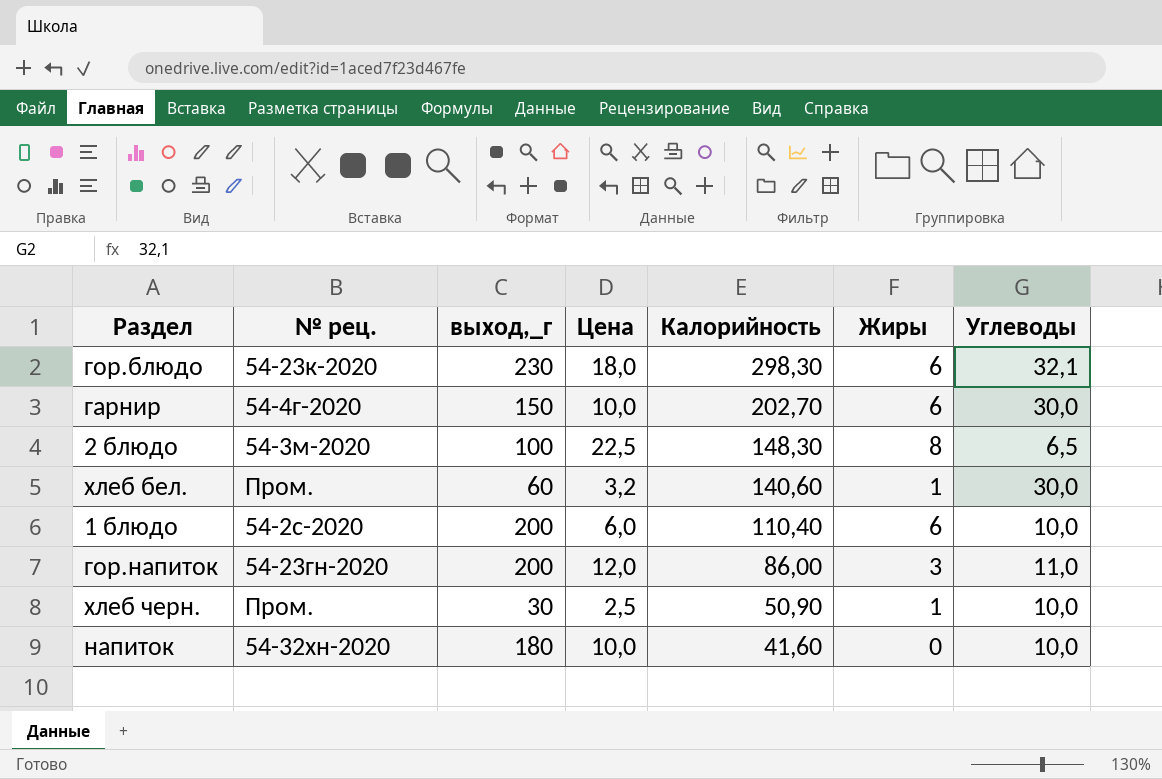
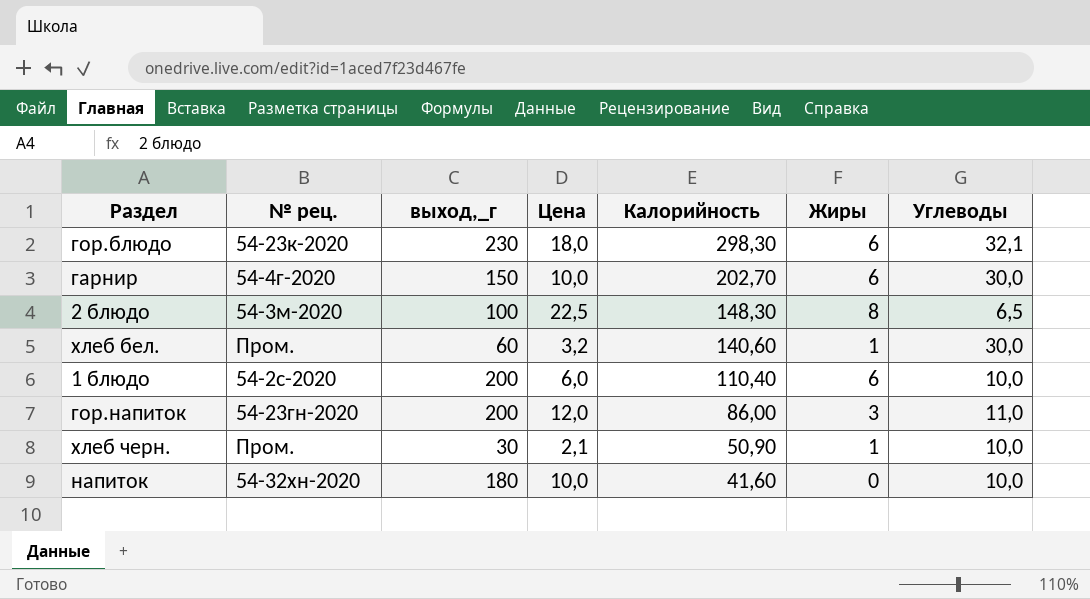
хлеб черн. | Цена: 2,5 -> 2,1

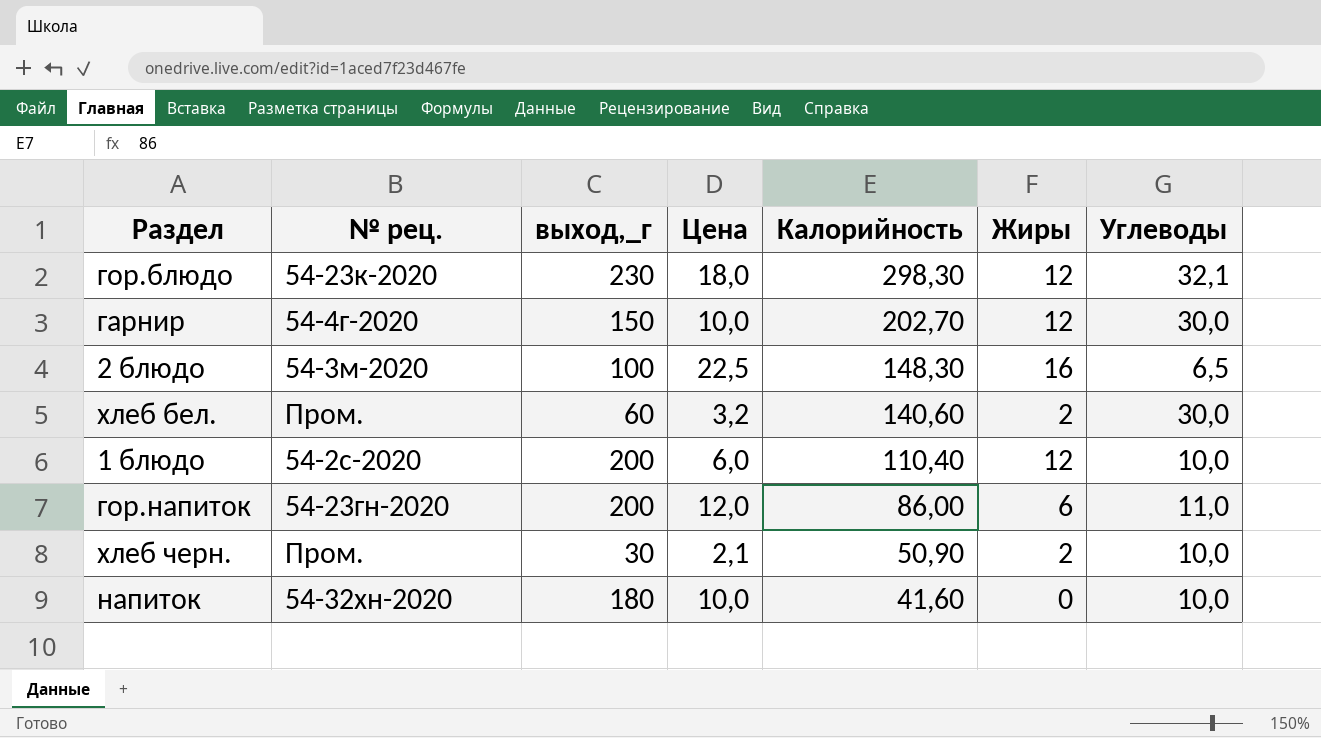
гор.блюдо | Жиры: 6 -> 12
гарнир | Жиры: 6 -> 12
2 блюдо | Жиры: 8 -> 16
хлеб бел. | Жиры: 1 -> 2
1 блюдо | Жиры: 6 -> 12
гор.напиток | Жиры: 3 -> 6
хлеб черн. | Жиры: 1 -> 2

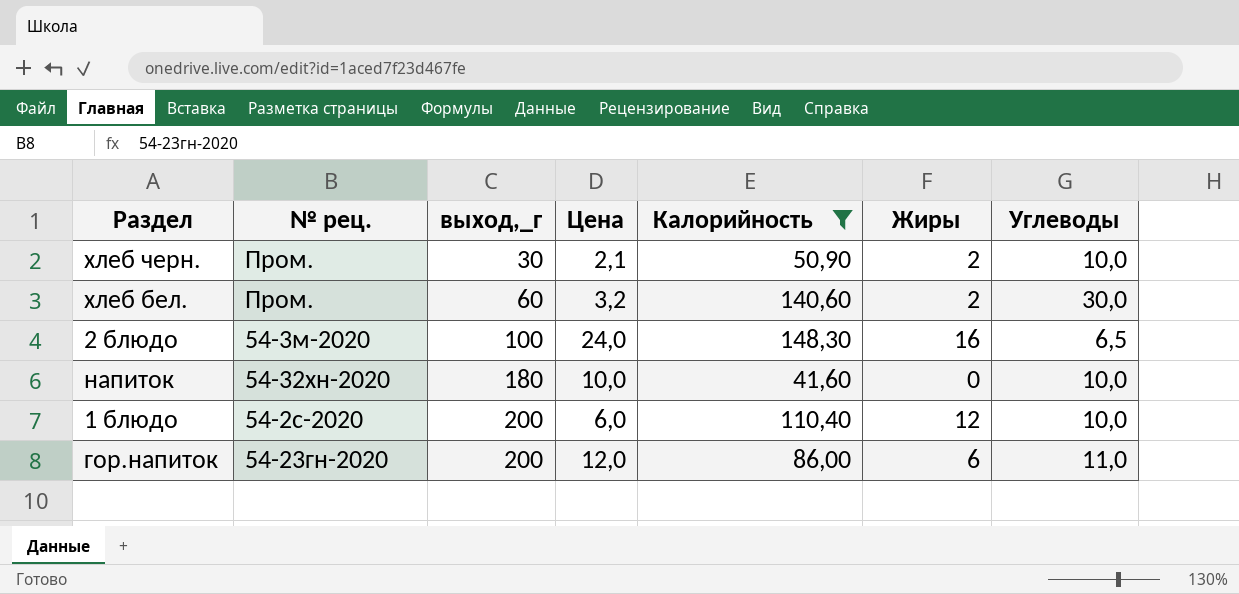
filter: none -> Калорийность <= 148,30
row order: Калорийность descending -> выход,_г ascending
2 блюдо | Цена: 22,5 -> 24,0

